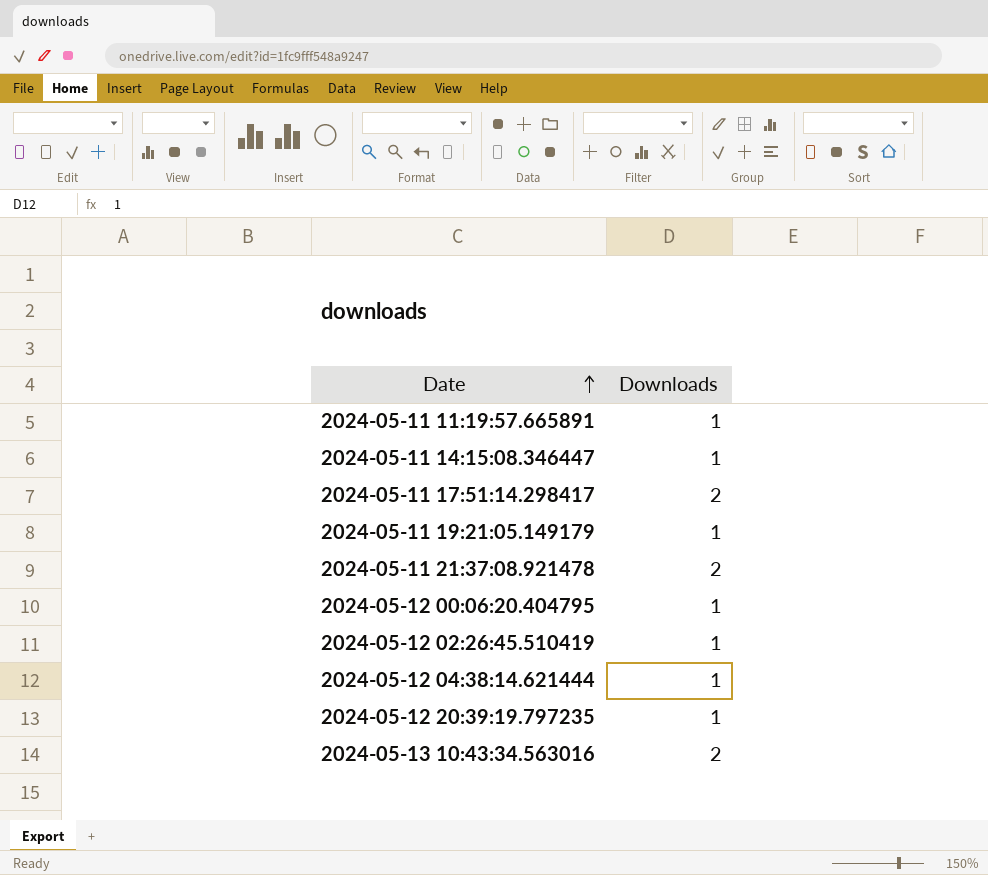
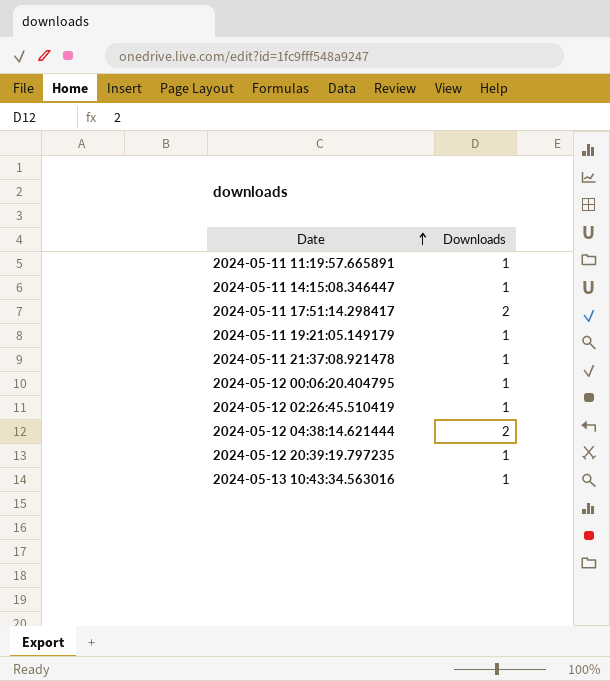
2024-05-11 21:37:08.921478 | Downloads: 2 -> 1
2024-05-12 04:38:14.621444 | Downloads: 1 -> 2
2024-05-13 10:43:34.563016 | Downloads: 2 -> 1

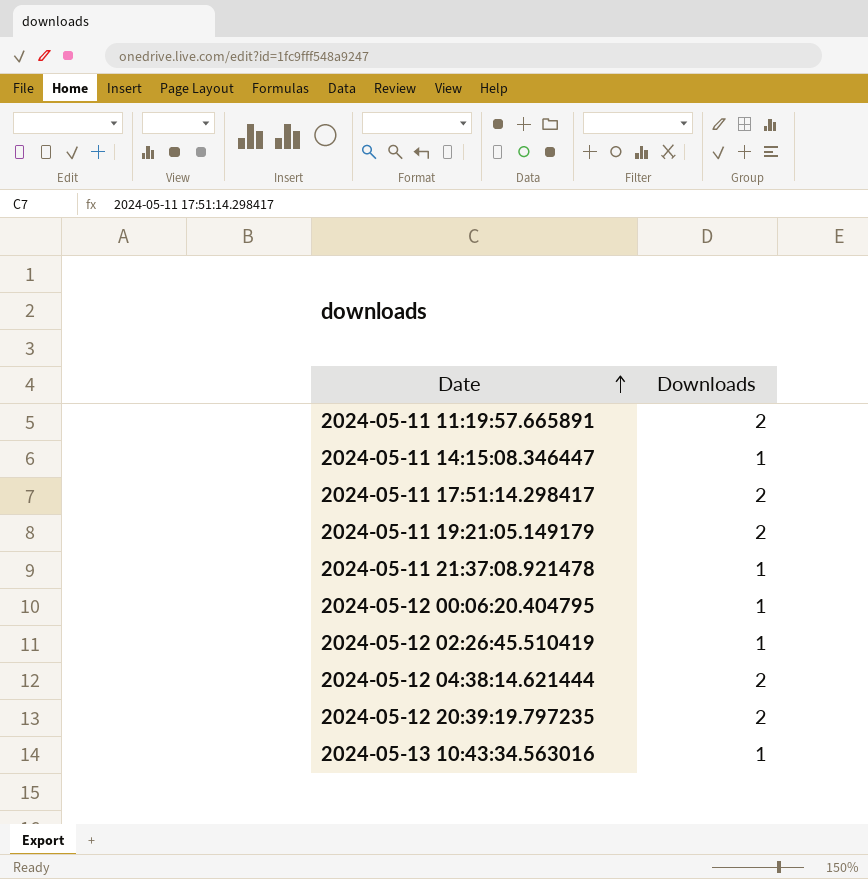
2024-05-11 11:19:57.665891 | Downloads: 1 -> 2
2024-05-11 19:21:05.149179 | Downloads: 1 -> 2
2024-05-12 20:39:19.797235 | Downloads: 1 -> 2

